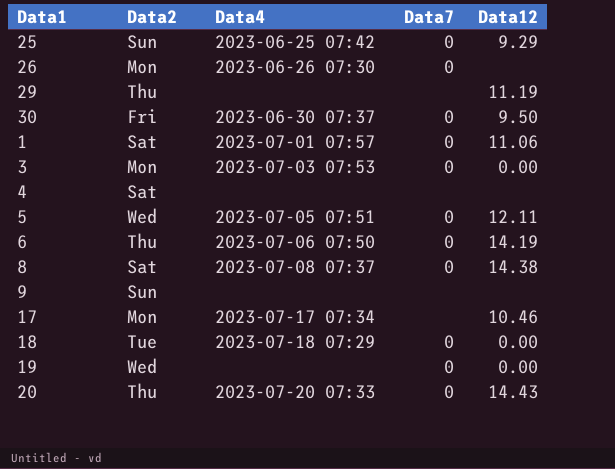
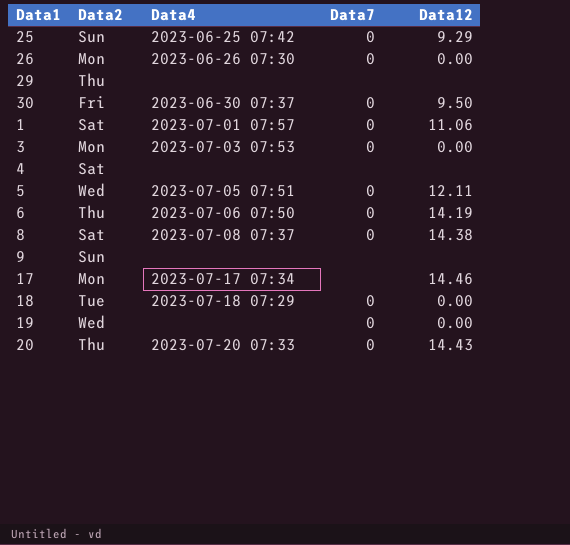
26 | Data12: none -> 0.00
29 | Data12: 11.19 -> none
17 | Data12: 10.46 -> 14.46

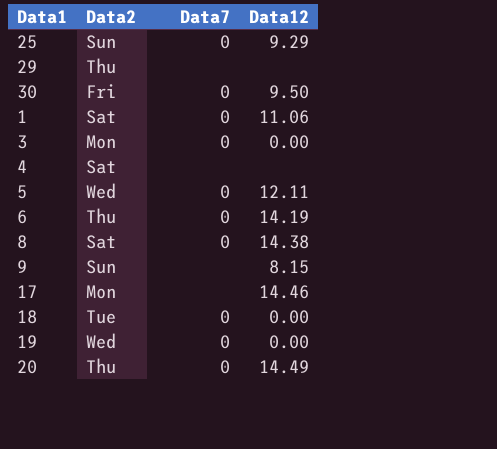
column Data4 | position: 3 -> none
row 26: Mon | 2023-06-26 07:30 | 0 | 0.00 -> none
9 | Data12: none -> 8.15
20 | Data12: 14.43 -> 14.49

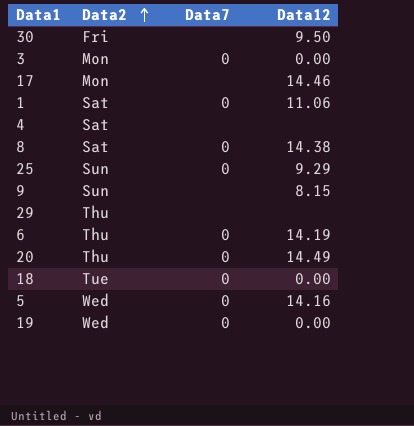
row order: none -> Data2 ascending
30 | Data7: 0 -> none
5 | Data12: 12.11 -> 14.16

